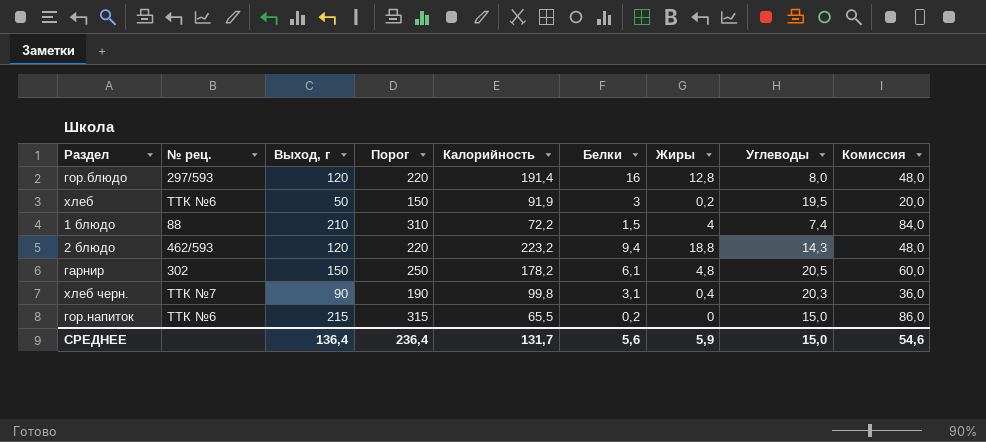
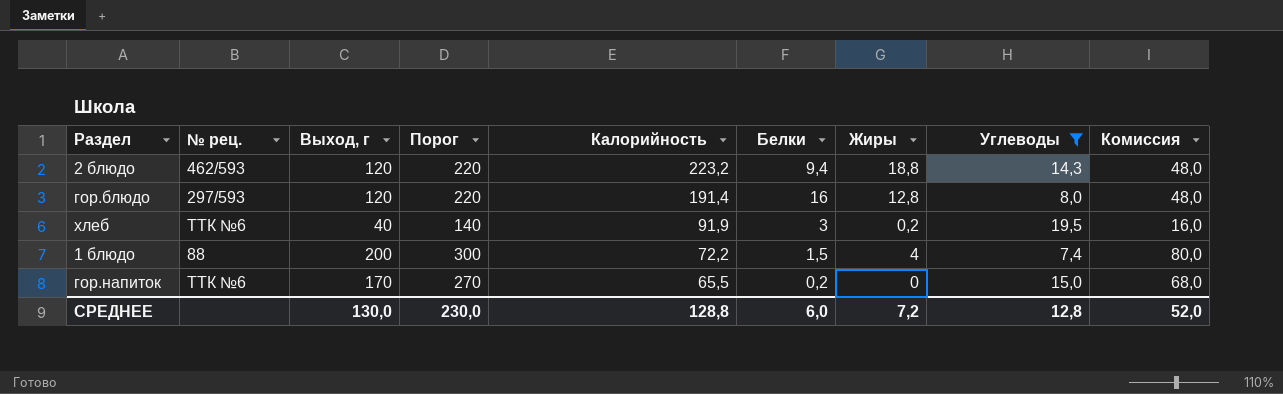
filter: none -> Углеводы <= 19,5
row order: none -> Калорийность descending
хлеб | Выход, г: 50 -> 40
хлеб | Порог: 150 -> 140
хлеб | Комиссия: 20,0 -> 16,0
1 блюдо | Выход, г: 210 -> 200
1 блюдо | Порог: 310 -> 300
1 блюдо | Комиссия: 84,0 -> 80,0
гор.напиток | Выход, г: 215 -> 170
гор.напиток | Порог: 315 -> 270
гор.напиток | Комиссия: 86,0 -> 68,0
СРЕДНЕЕ | Выход, г: 136,4 -> 130,0
СРЕДНЕЕ | Порог: 236,4 -> 230,0
СРЕДНЕЕ | Калорийность: 131,7 -> 128,8
СРЕДНЕЕ | Белки: 5,6 -> 6,0
СРЕДНЕЕ | Жиры: 5,9 -> 7,2
СРЕДНЕЕ | Углеводы: 15,0 -> 12,8
СРЕДНЕЕ | Комиссия: 54,6 -> 52,0

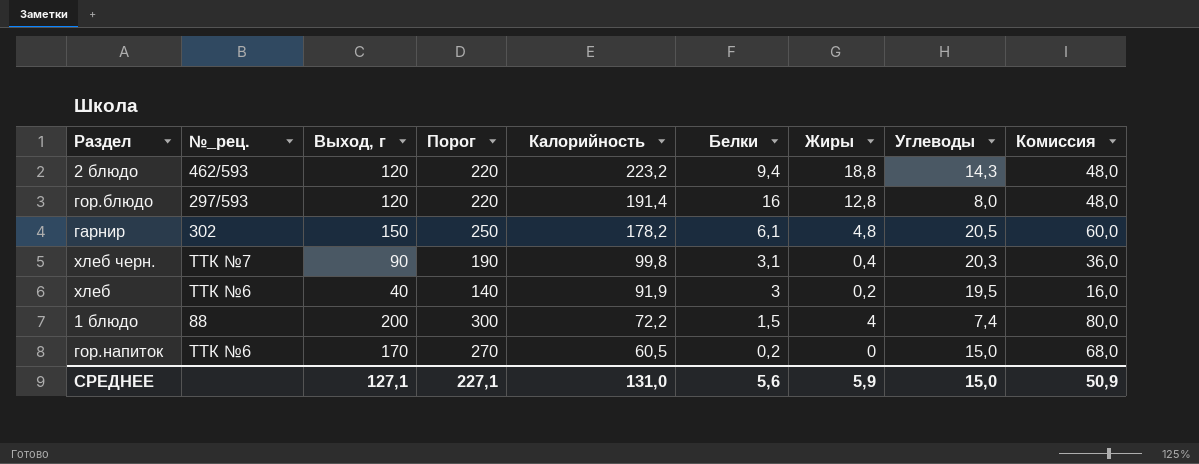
filter: Углеводы <= 19,5 -> none
column name: № рец. -> №_рец.
гор.напиток | Калорийность: 65,5 -> 60,5
СРЕДНЕЕ | Выход, г: 130,0 -> 127,1
СРЕДНЕЕ | Порог: 230,0 -> 227,1
СРЕДНЕЕ | Калорийность: 128,8 -> 131,0
СРЕДНЕЕ | Белки: 6,0 -> 5,6
СРЕДНЕЕ | Жиры: 7,2 -> 5,9
СРЕДНЕЕ | Углеводы: 12,8 -> 15,0
СРЕДНЕЕ | Комиссия: 52,0 -> 50,9

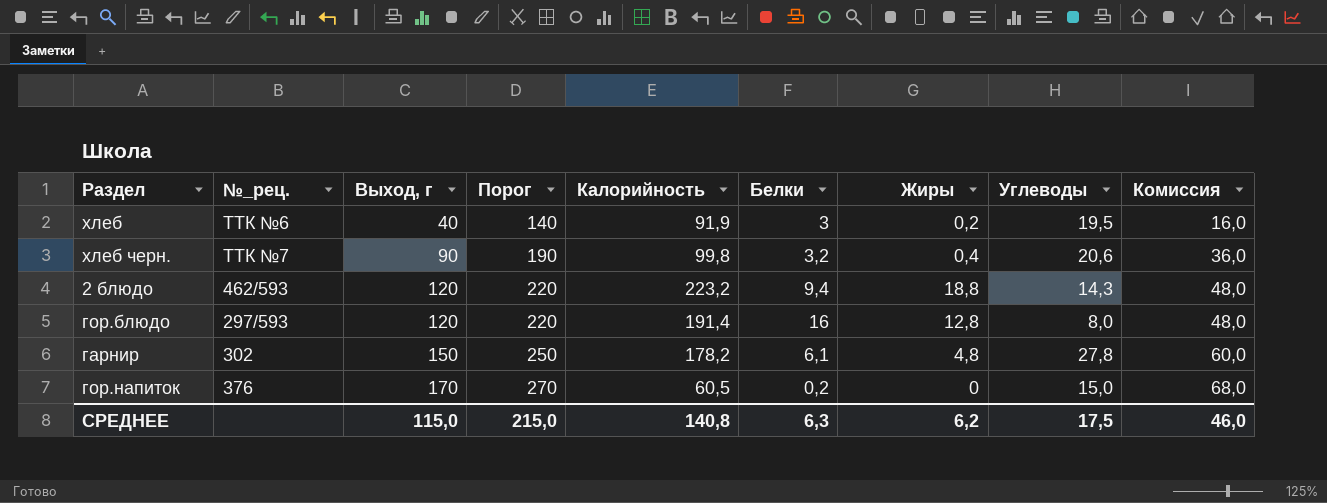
row order: Калорийность descending -> Выход, г ascending
row 1 блюдо: 88 | 200 | 300 | 72,2 | 1,5 | 4 | 7,4 | 80,0 -> none
хлеб черн. | Белки: 3,1 -> 3,2
хлеб черн. | Углеводы: 20,3 -> 20,6
гарнир | Углеводы: 20,5 -> 27,8
гор.напиток | №_рец.: ТТК №6 -> 376
СРЕДНЕЕ | Выход, г: 127,1 -> 115,0
СРЕДНЕЕ | Порог: 227,1 -> 215,0
СРЕДНЕЕ | Калорийность: 131,0 -> 140,8
СРЕДНЕЕ | Белки: 5,6 -> 6,3
СРЕДНЕЕ | Жиры: 5,9 -> 6,2
СРЕДНЕЕ | Углеводы: 15,0 -> 17,5
СРЕДНЕЕ | Комиссия: 50,9 -> 46,0

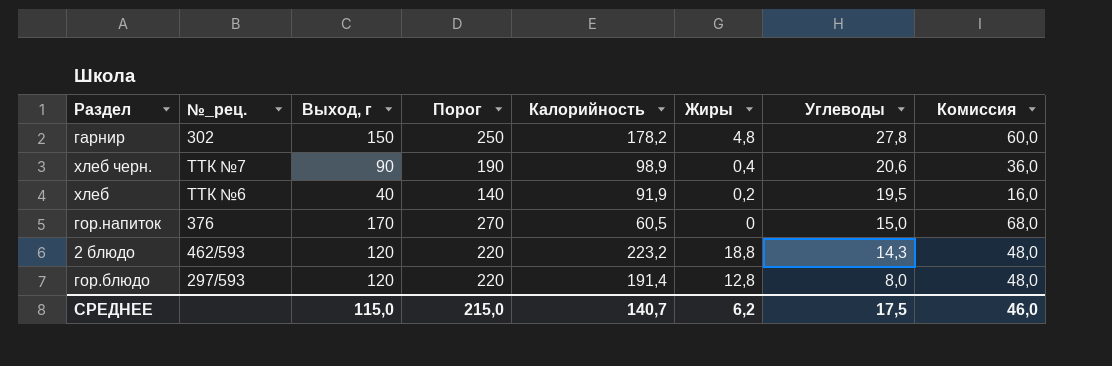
row order: Выход, г ascending -> Углеводы descending
column Белки | position: 6 -> none
хлеб черн. | Калорийность: 99,8 -> 98,9
СРЕДНЕЕ | Калорийность: 140,8 -> 140,7

